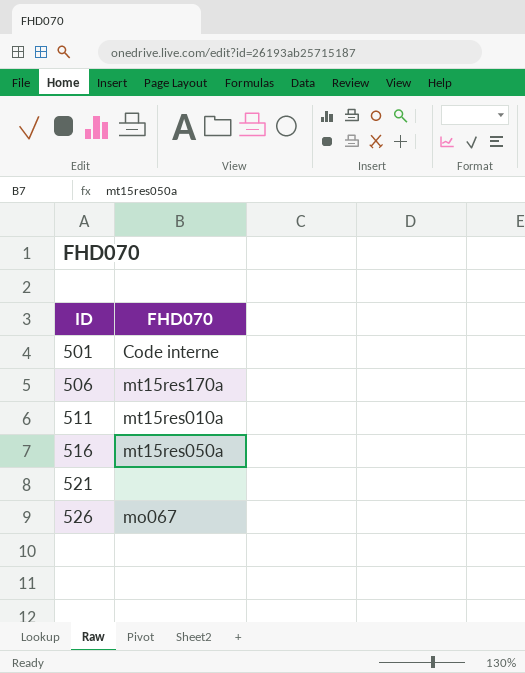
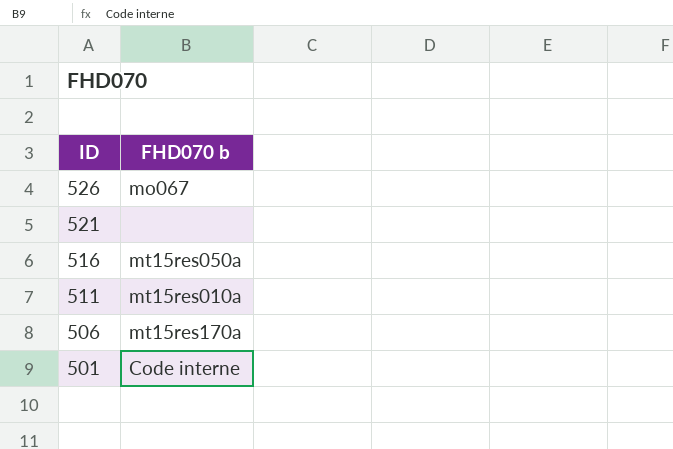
row order: ID ascending -> ID descending
column name: FHD070 -> FHD070 b

